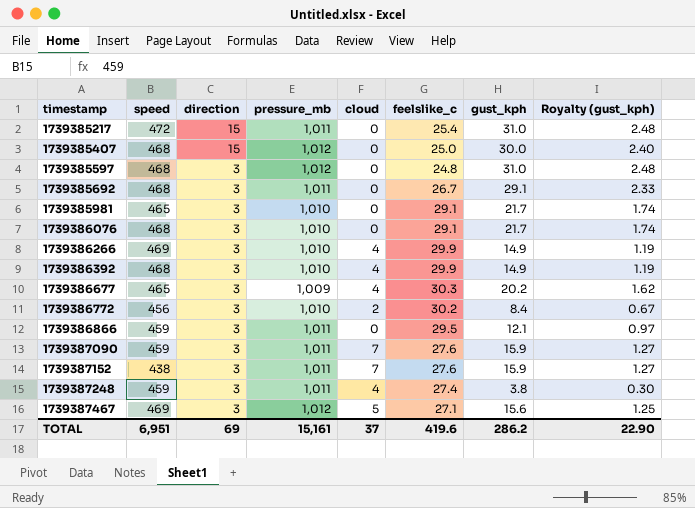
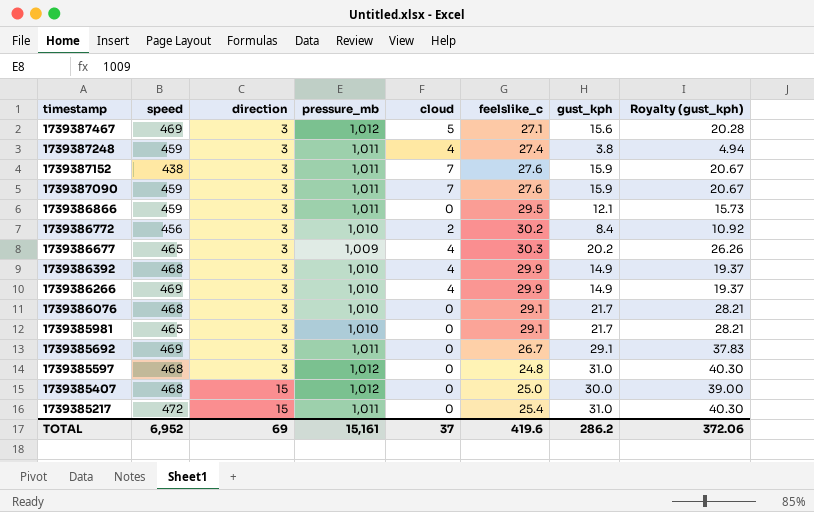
row order: timestamp ascending -> timestamp descending
column Royalty (gust_kph) | formula: [gust_kph] * 0.08 -> [gust_kph] * 1.3
1739385692 | speed: 468 -> 469
TOTAL | speed: 6,951 -> 6,952
TOTAL | Royalty (gust_kph): 22.90 -> 372.06

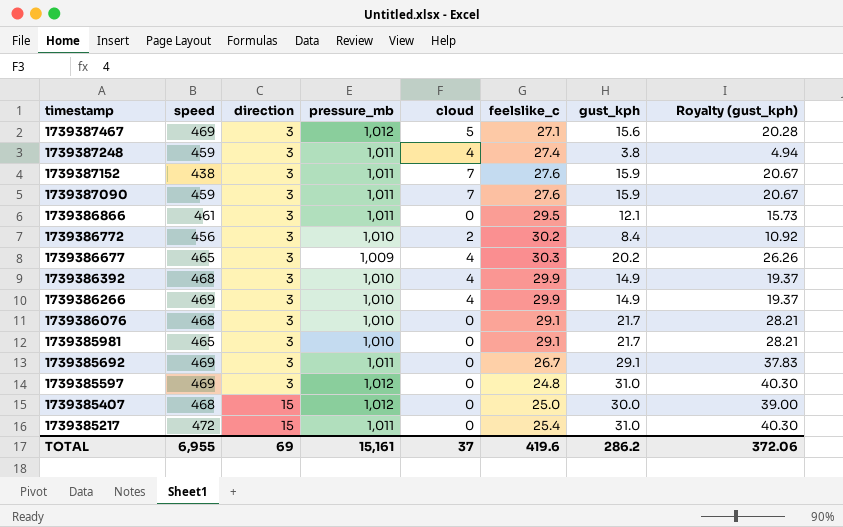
1739386866 | speed: 459 -> 461
1739385597 | speed: 468 -> 469
TOTAL | speed: 6,952 -> 6,955

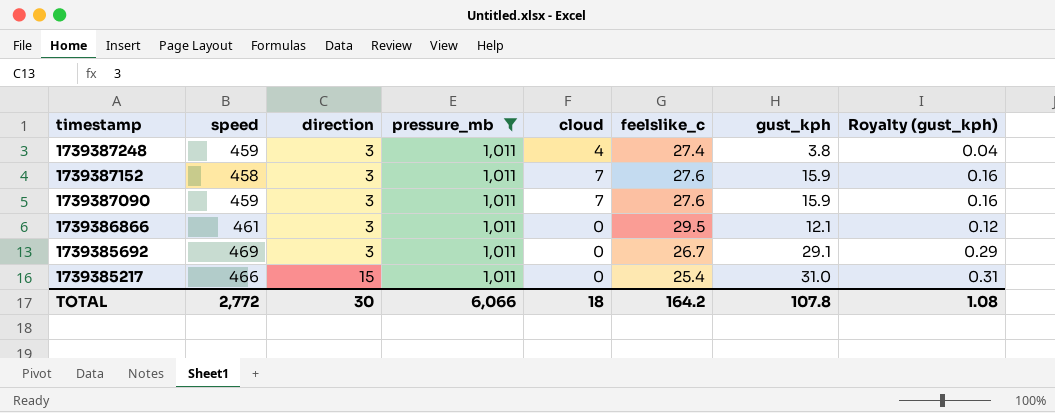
filter: none -> pressure_mb = 1,011
column Royalty (gust_kph) | formula: [gust_kph] * 1.3 -> [gust_kph] * 0.01
1739387152 | speed: 438 -> 458
1739385217 | speed: 472 -> 466
TOTAL | speed: 6,955 -> 2,772
TOTAL | direction: 69 -> 30
TOTAL | pressure_mb: 15,161 -> 6,066
TOTAL | cloud: 37 -> 18
TOTAL | feelslike_c: 419.6 -> 164.2
TOTAL | gust_kph: 286.2 -> 107.8
TOTAL | Royalty (gust_kph): 372.06 -> 1.08

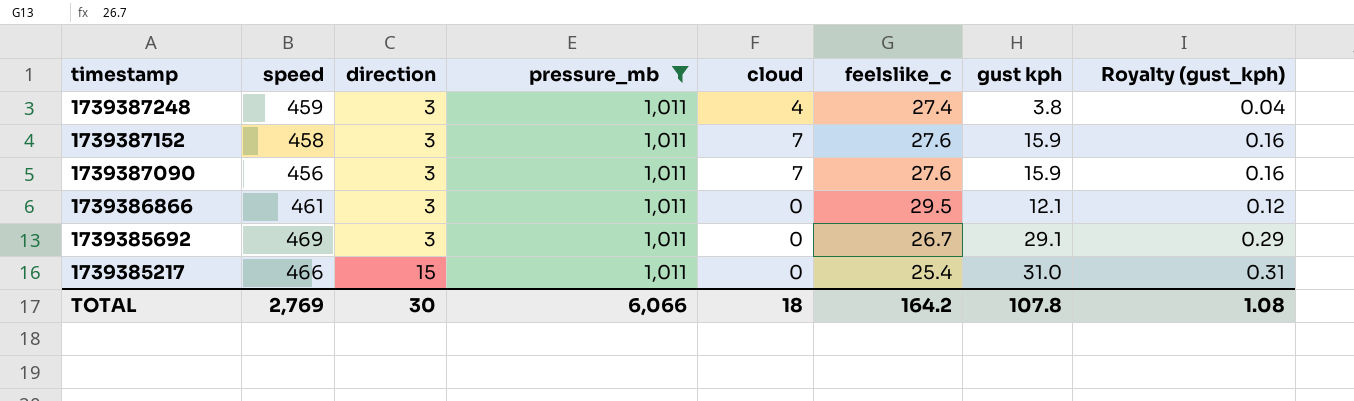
column name: gust_kph -> gust kph
1739387090 | speed: 459 -> 456
TOTAL | speed: 2,772 -> 2,769

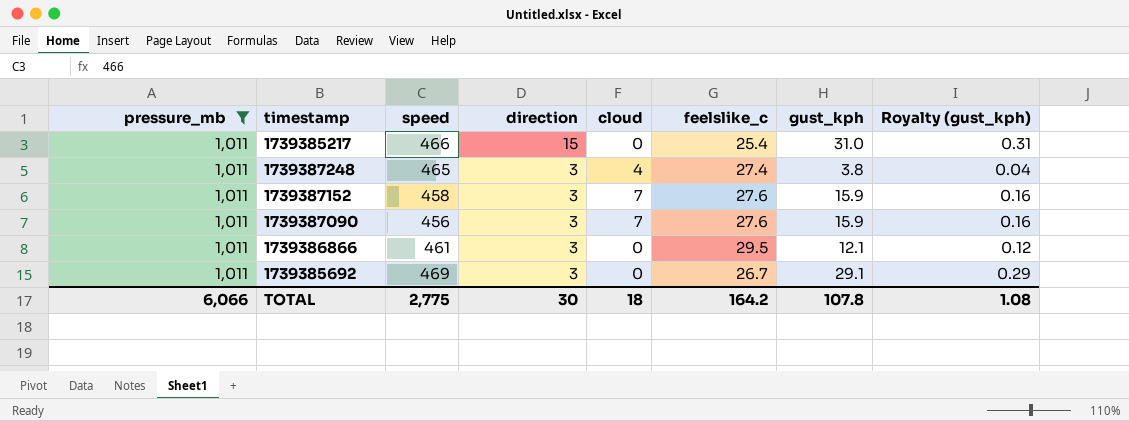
row order: timestamp descending -> direction descending
column pressure_mb | position: 4 -> 1
column name: gust kph -> gust_kph
1739387248 | speed: 459 -> 465
TOTAL | speed: 2,769 -> 2,775

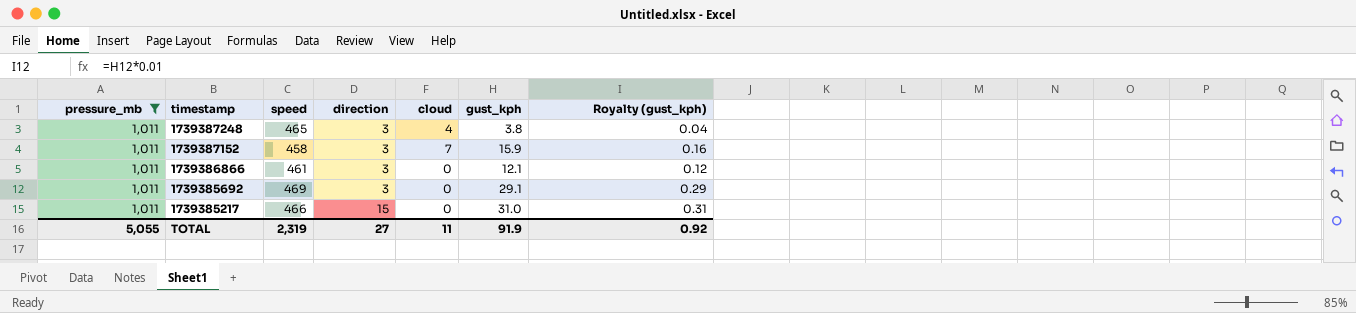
row order: direction descending -> timestamp descending
column feelslike_c | position: 6 -> none
row 1739387090: 1,011 | 456 | 3 | 7 | 27.6 | 15.9 | 0.16 -> none
TOTAL | pressure_mb: 6,066 -> 5,055
TOTAL | speed: 2,775 -> 2,319
TOTAL | direction: 30 -> 27
TOTAL | cloud: 18 -> 11
TOTAL | gust_kph: 107.8 -> 91.9
TOTAL | Royalty (gust_kph): 1.08 -> 0.92

